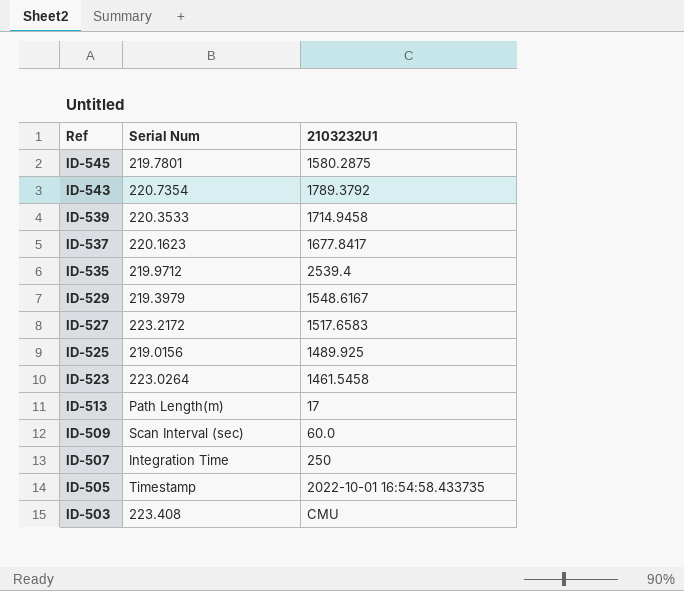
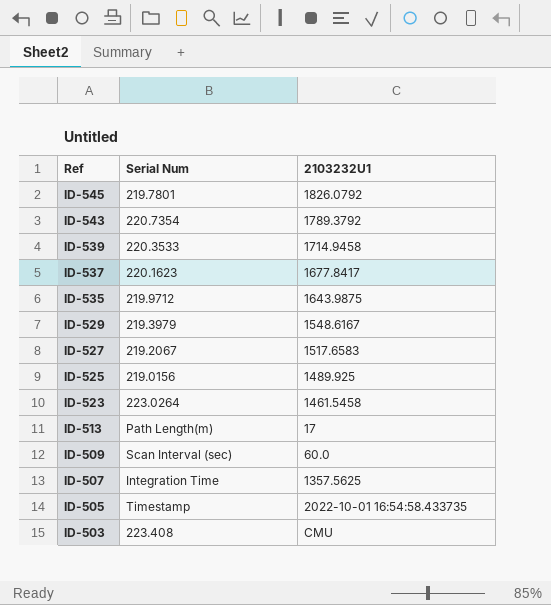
ID-545 | 2103232U1: 1580.2875 -> 1826.0792
ID-535 | 2103232U1: 2539.4 -> 1643.9875
ID-527 | Serial Num: 223.2172 -> 219.2067
ID-507 | 2103232U1: 250 -> 1357.5625

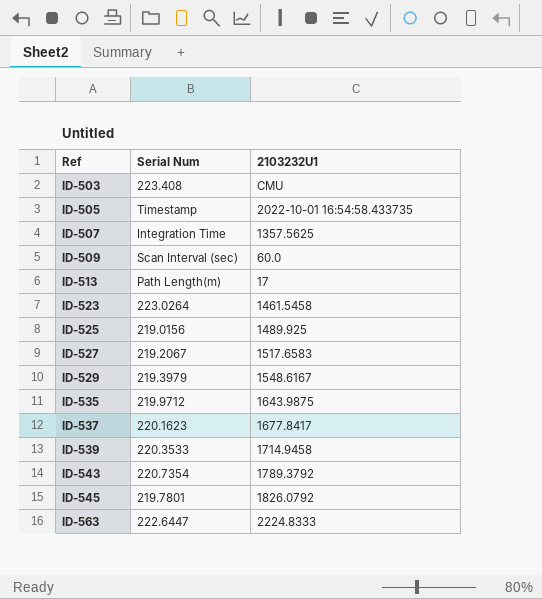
row order: Ref descending -> Ref ascending
row ID-563: none -> 222.6447 | 2224.8333

